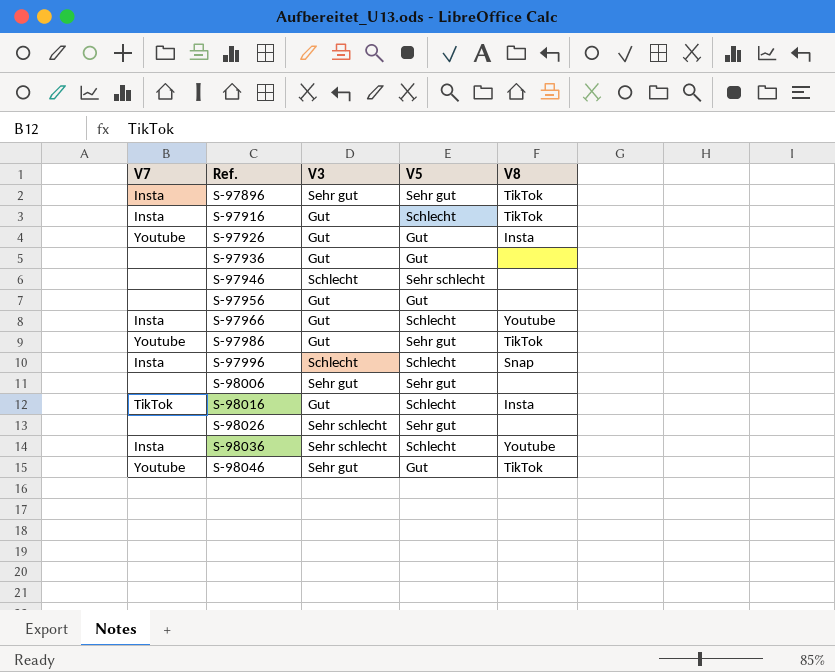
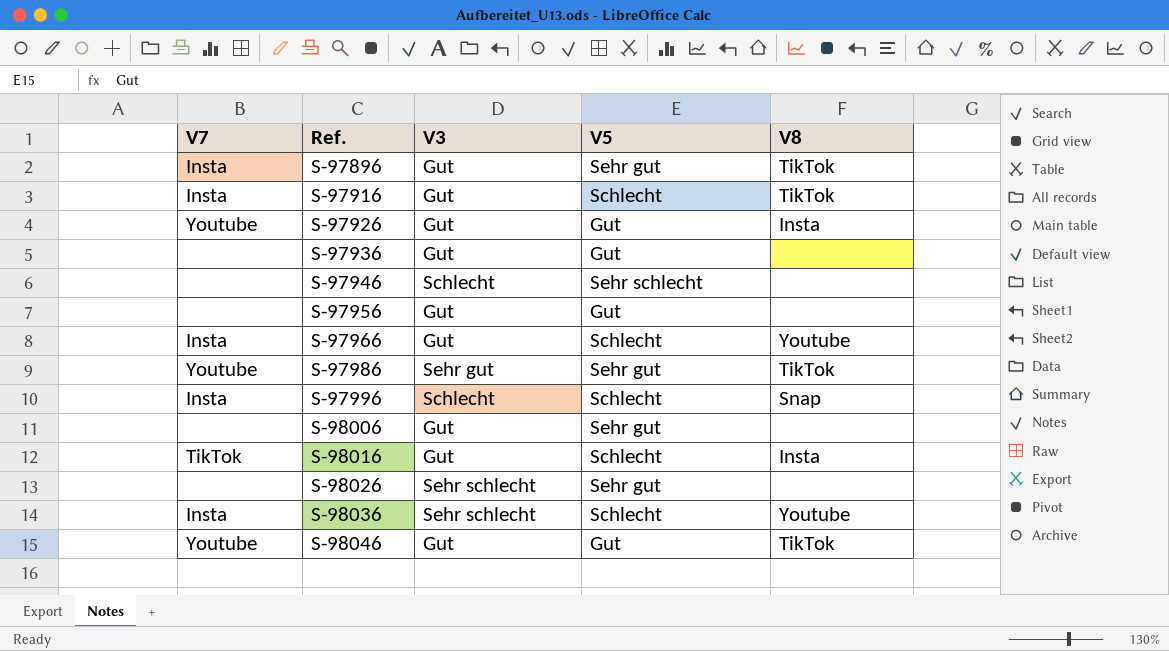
S-97896 | V3: Sehr gut -> Gut
S-97986 | V3: Gut -> Sehr gut
S-98006 | V3: Sehr gut -> Gut
S-98046 | V3: Sehr gut -> Gut

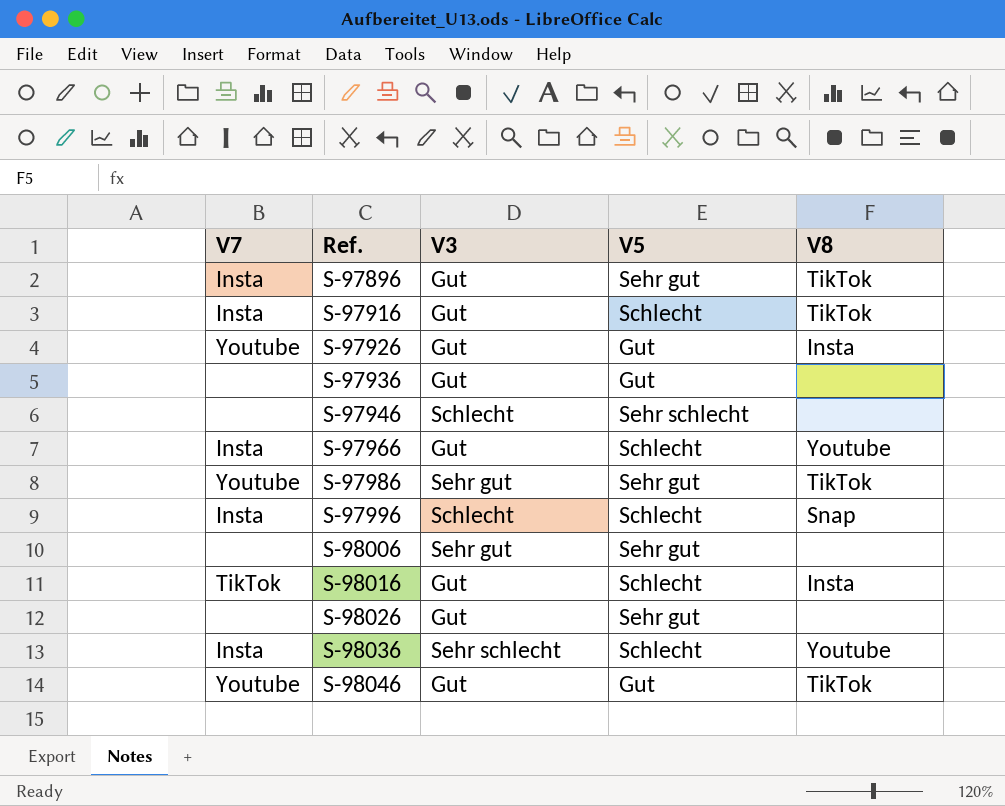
row S-97956: none | Gut | Gut | none -> none
S-98006 | V3: Gut -> Sehr gut
S-98026 | V3: Sehr schlecht -> Gut

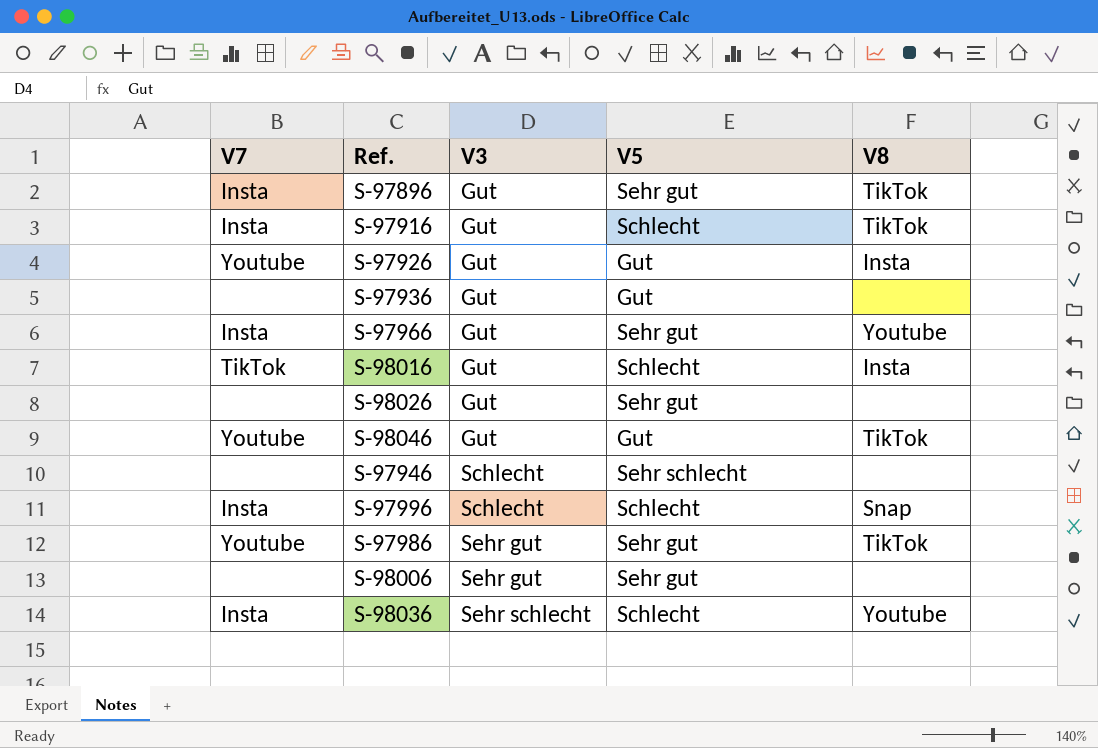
row order: Ref. ascending -> V3 ascending
S-97966 | V5: Schlecht -> Sehr gut

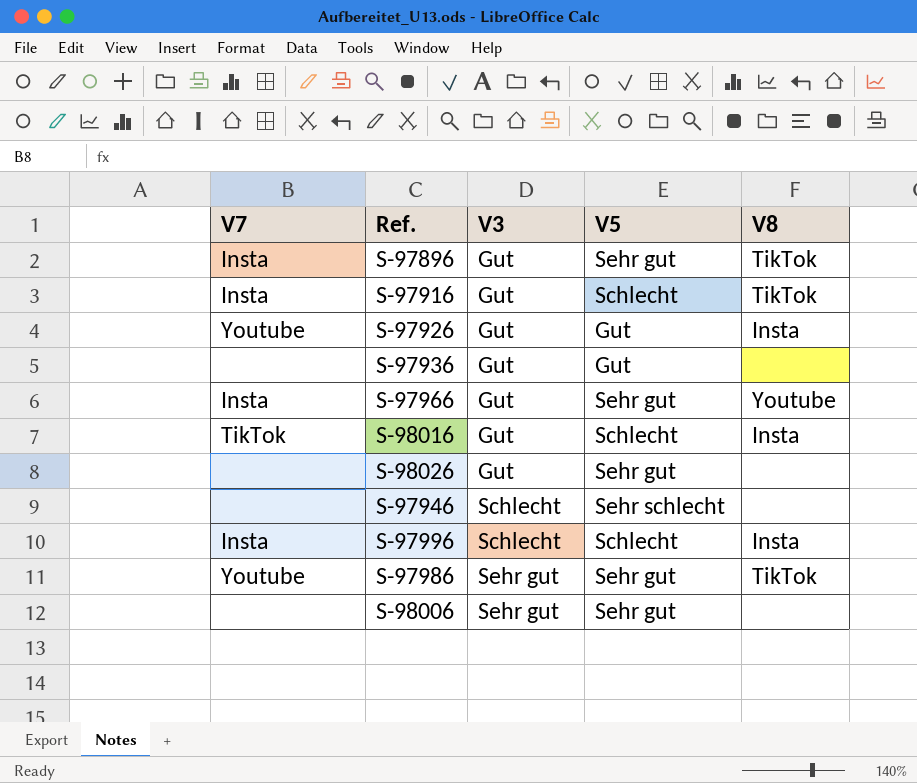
row S-98046: Youtube | Gut | Gut | TikTok -> none
row S-98036: Insta | Sehr schlecht | Schlecht | Youtube -> none
S-97996 | V8: Snap -> Insta

